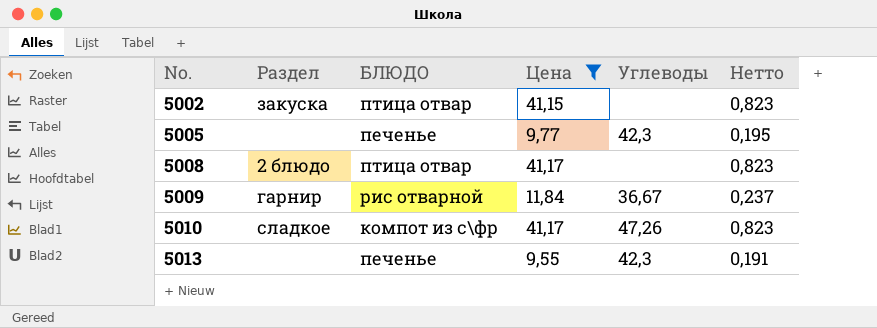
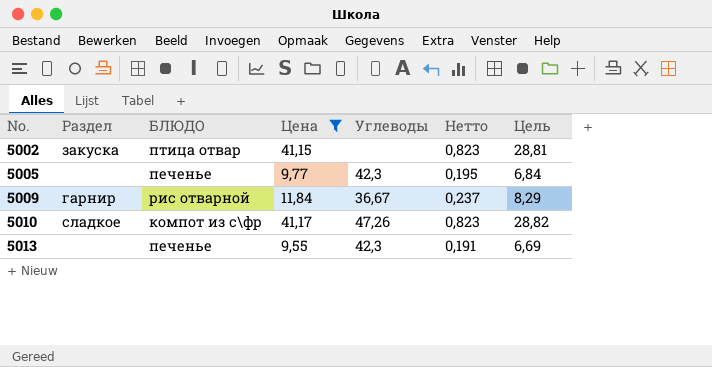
column Цель | formula: none -> [Цена] * 0,7
row 5008: 2 блюдо | птица отвар | 41,17 | none | 0,823 -> none

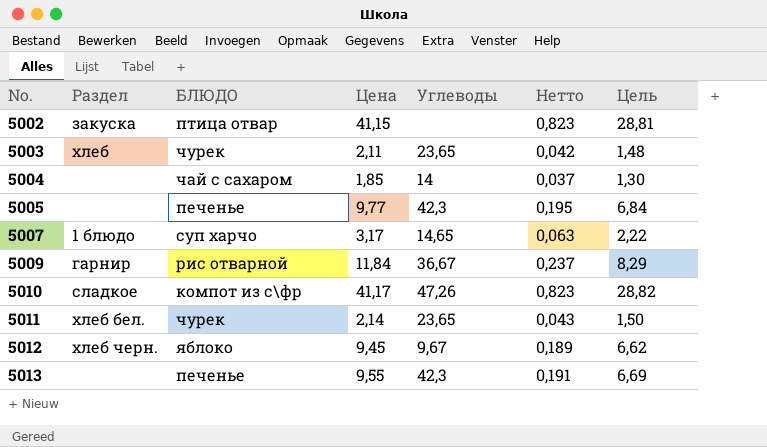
filter: Цена >= 9,55 -> none

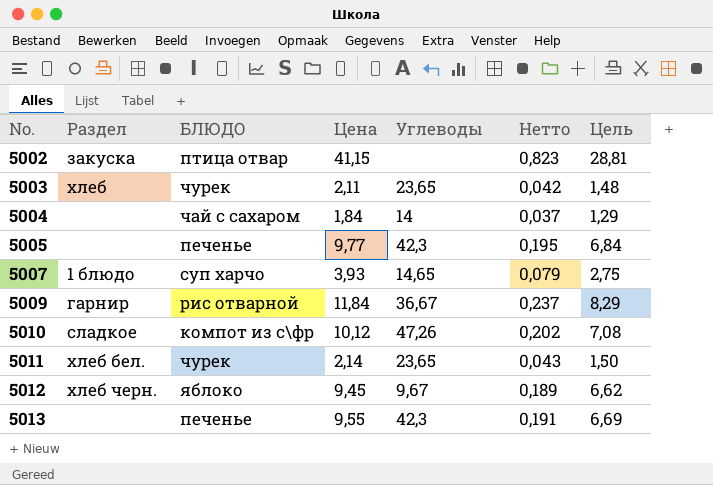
5004 | Цена: 1,85 -> 1,84
5004 | Цель: 1,30 -> 1,29
5007 | Цена: 3,17 -> 3,93
5007 | Нетто: 0,063 -> 0,079
5007 | Цель: 2,22 -> 2,75
5010 | Цена: 41,17 -> 10,12
5010 | Нетто: 0,823 -> 0,202
5010 | Цель: 28,82 -> 7,08

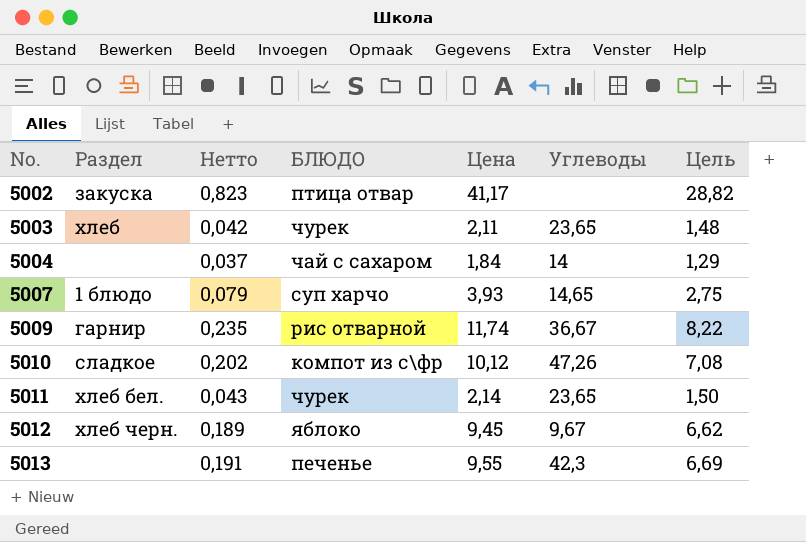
column Нетто | position: 6 -> 3
row 5005: none | печенье | 9,77 | 42,3 | 0,195 | 6,84 -> none
5002 | Цена: 41,15 -> 41,17
5002 | Цель: 28,81 -> 28,82
5009 | Нетто: 0,237 -> 0,235
5009 | Цена: 11,84 -> 11,74
5009 | Цель: 8,29 -> 8,22

